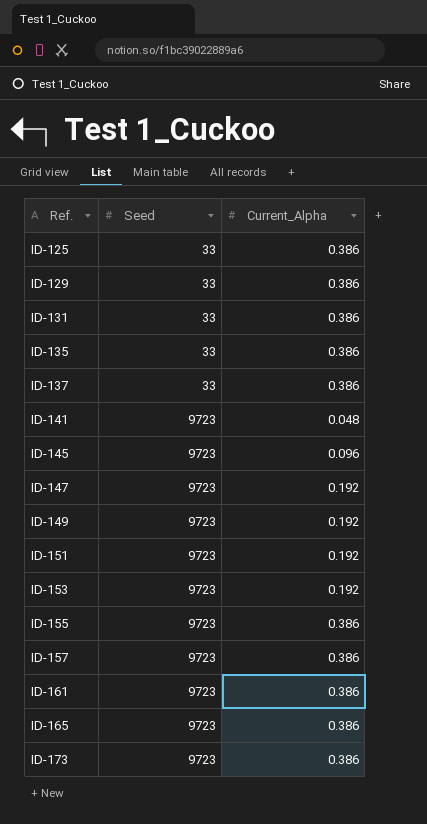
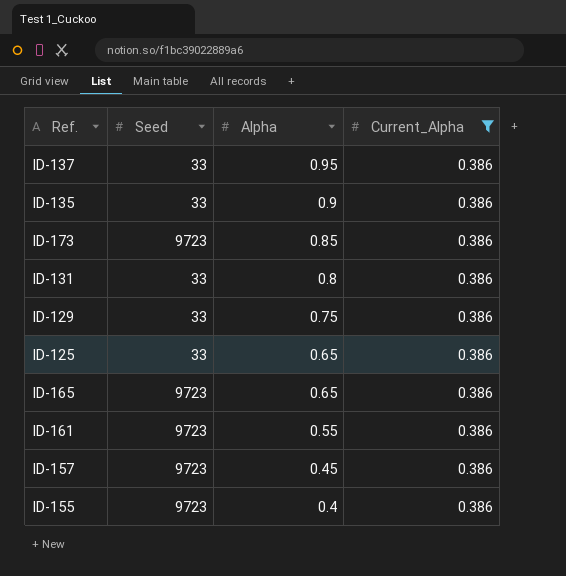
filter: none -> Current_Alpha = 0.386
row order: Ref. ascending -> Alpha descending
column Alpha | position: none -> 3

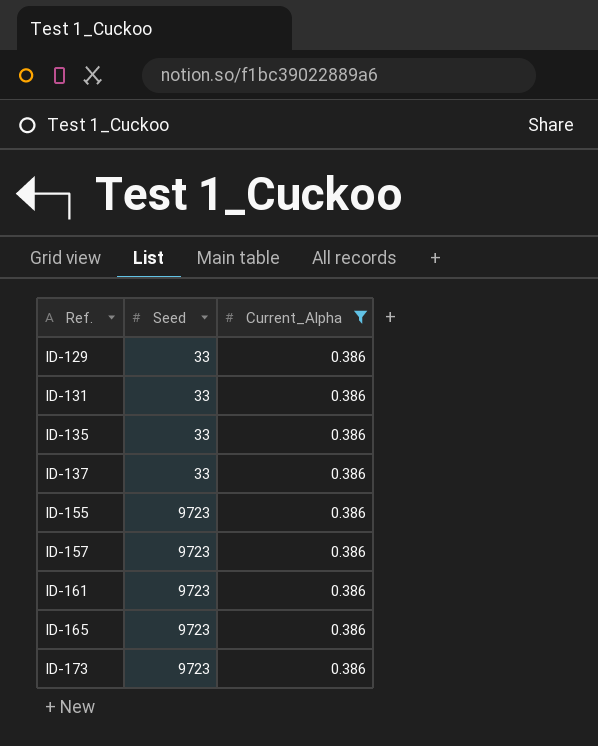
row order: Alpha descending -> Ref. ascending
column Alpha | position: 3 -> none
row ID-125: 33 | 0.65 | 0.386 -> none

